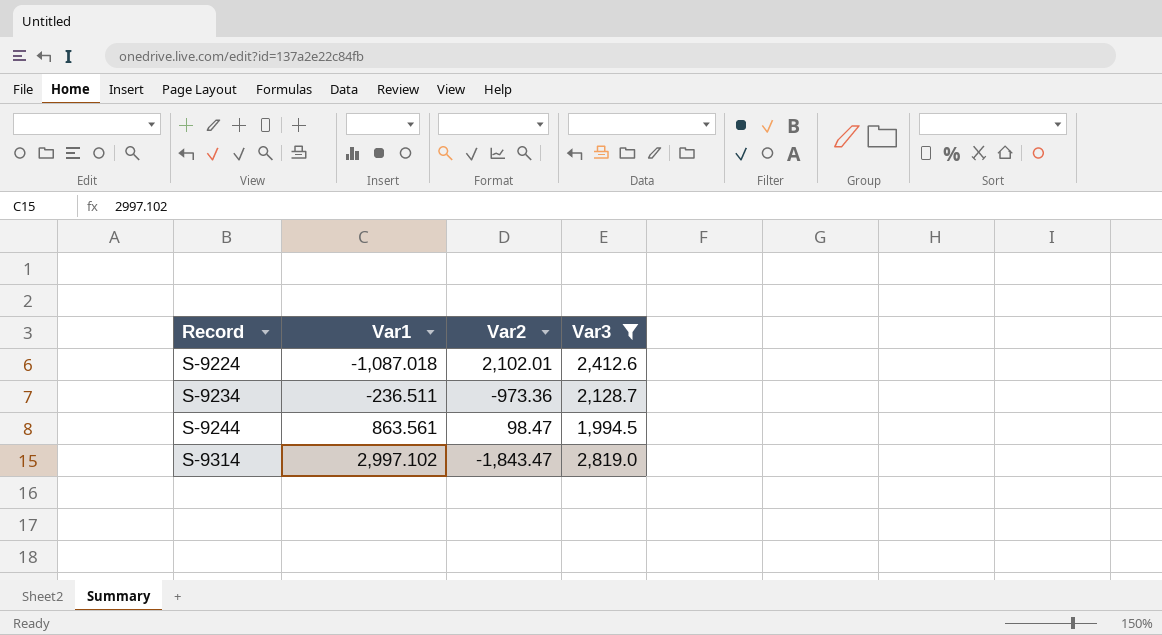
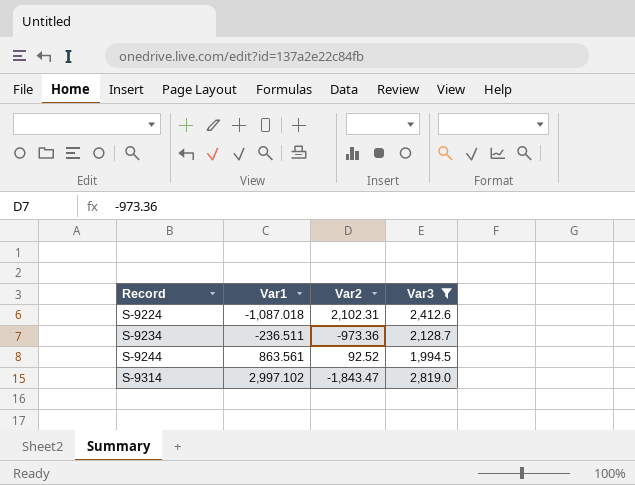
S-9224 | Var2: 2,102.01 -> 2,102.31
S-9244 | Var2: 98.47 -> 92.52

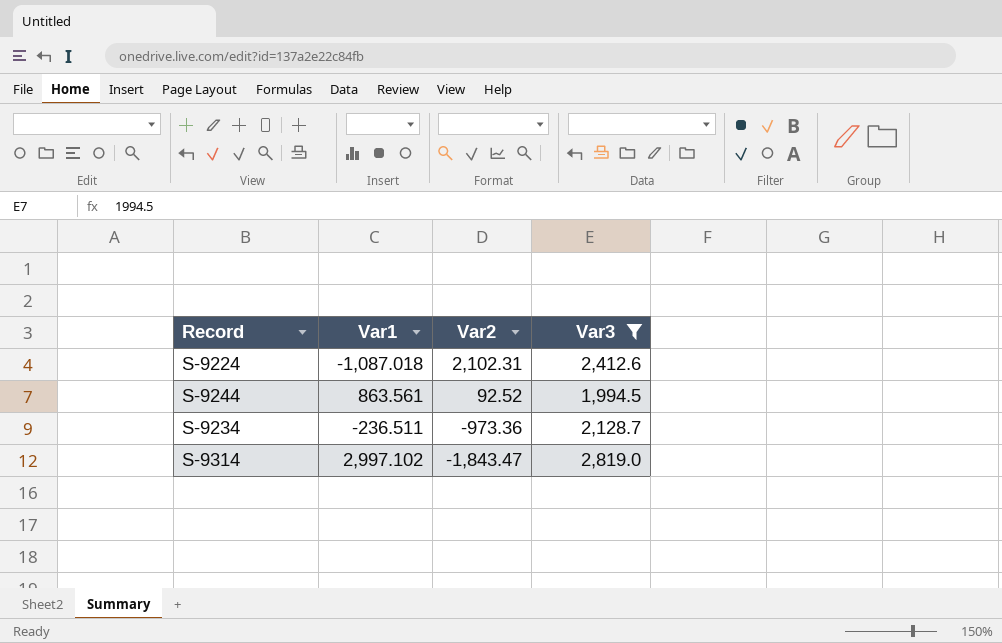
row order: Record ascending -> Var2 descending

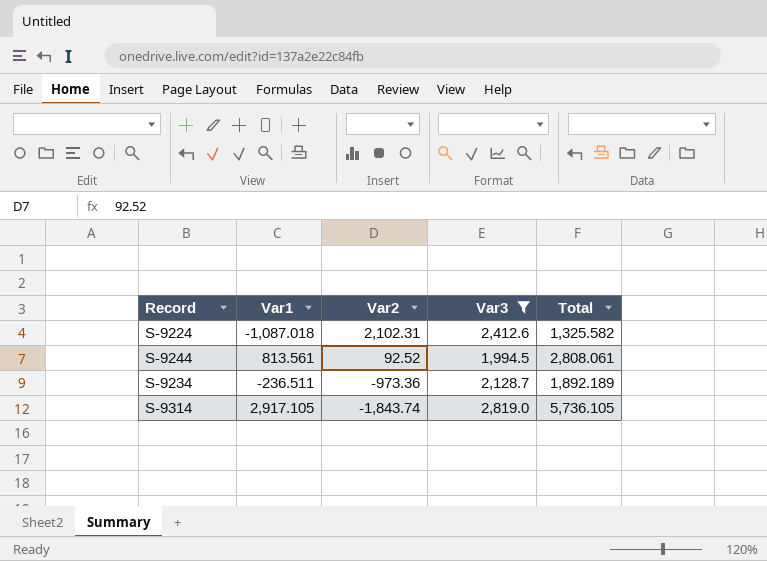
column Total | formula: none -> [Var1] + [Var3]
S-9244 | Var1: 863.561 -> 813.561
S-9314 | Var1: 2,997.102 -> 2,917.105
S-9314 | Var2: -1,843.47 -> -1,843.74

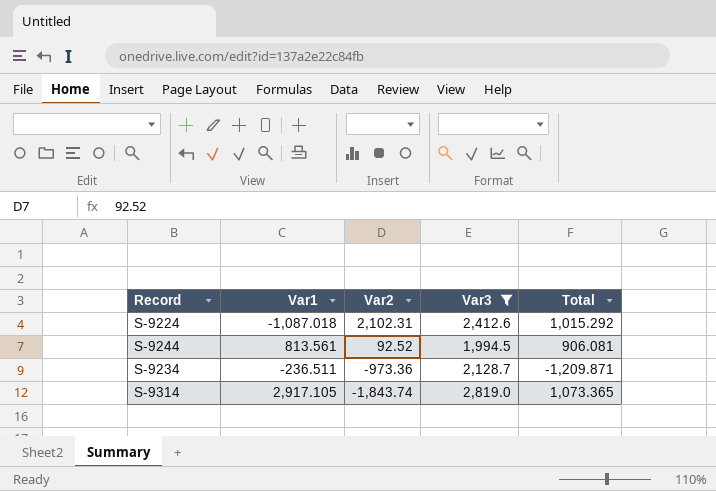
column Total | formula: [Var1] + [Var3] -> [Var1] + [Var2]

